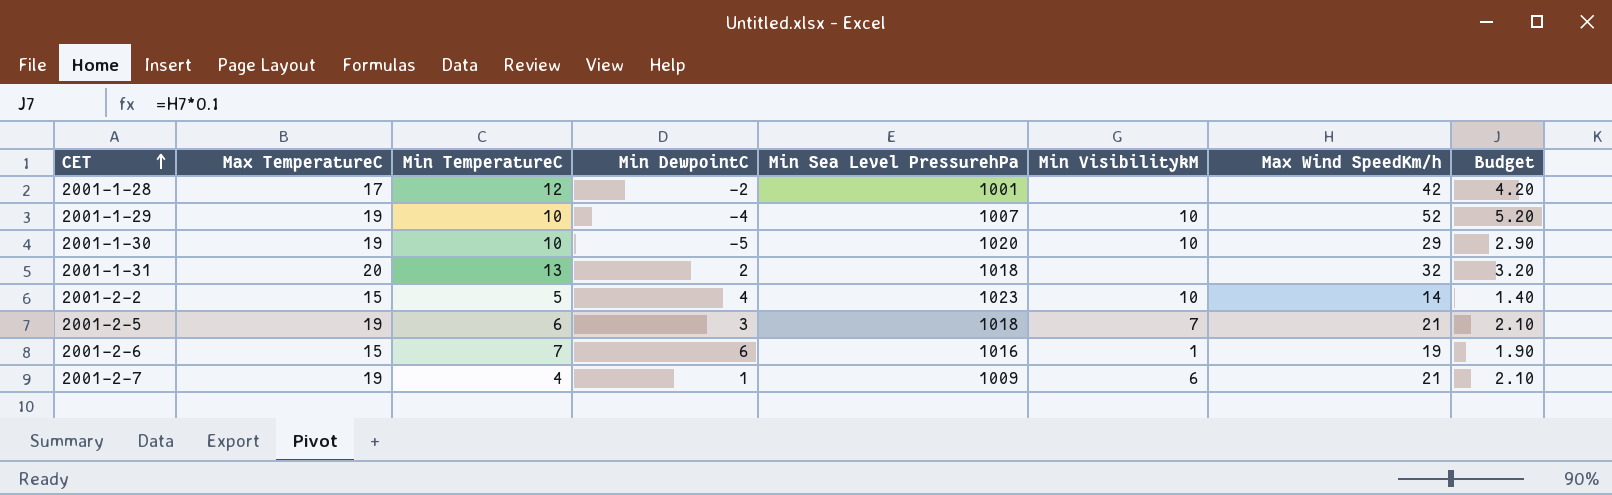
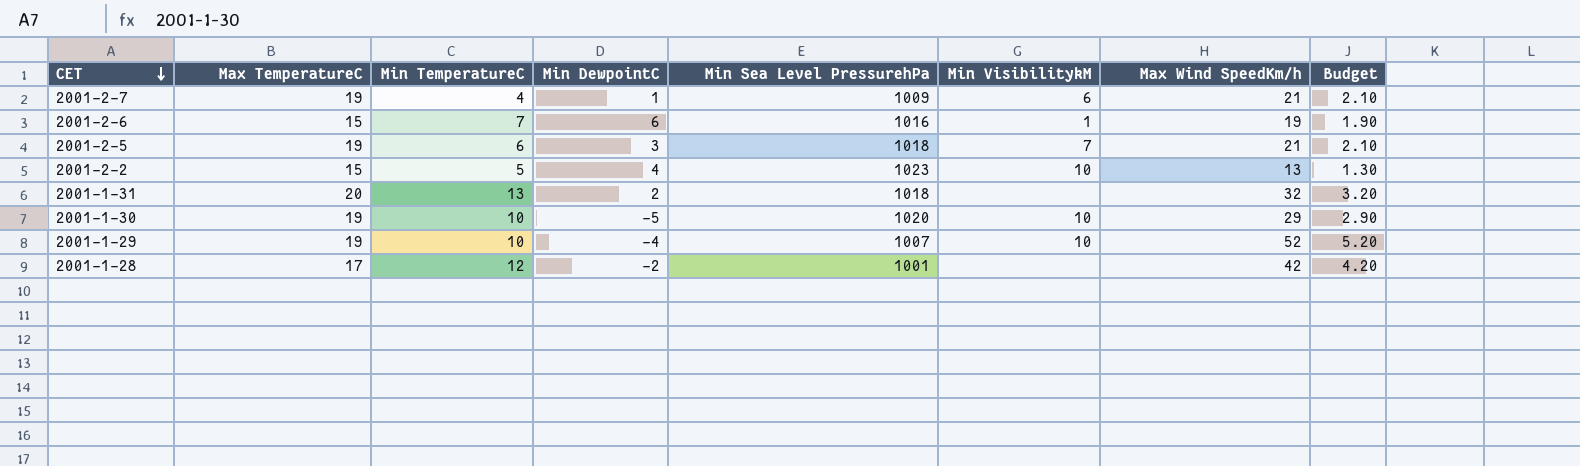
row order: CET ascending -> CET descending
2001-2-2 | Max Wind SpeedKm/h: 14 -> 13
2001-2-2 | Budget: 1.40 -> 1.30

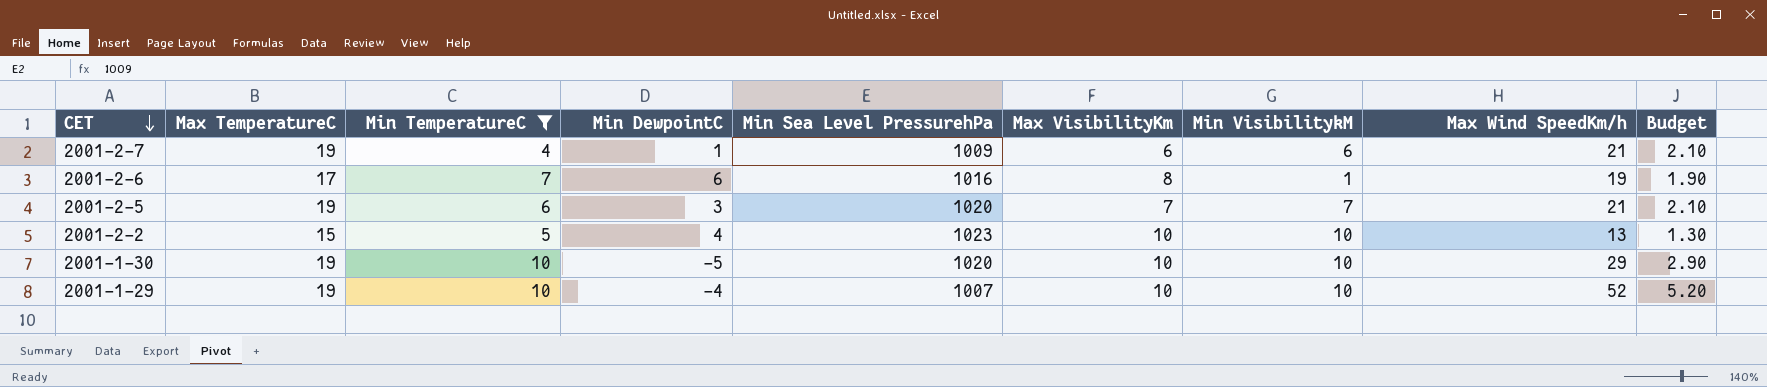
filter: none -> Min TemperatureC <= 10
column Max VisibilityKm | position: none -> 6
2001-2-6 | Max TemperatureC: 15 -> 17
2001-2-5 | Min Sea Level PressurehPa: 1018 -> 1020

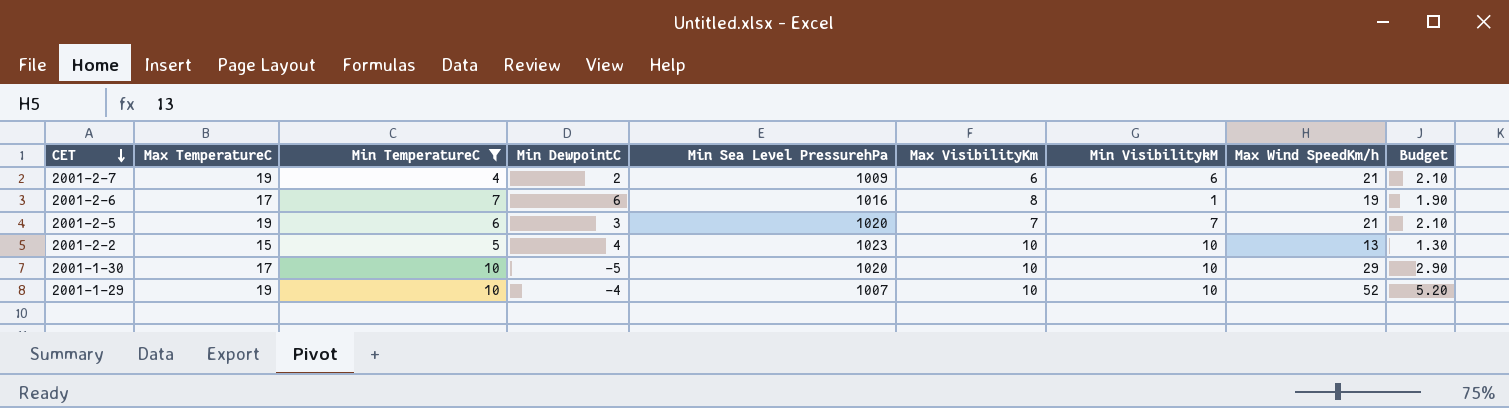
2001-2-7 | Min DewpointC: 1 -> 2
2001-1-30 | Max TemperatureC: 19 -> 17

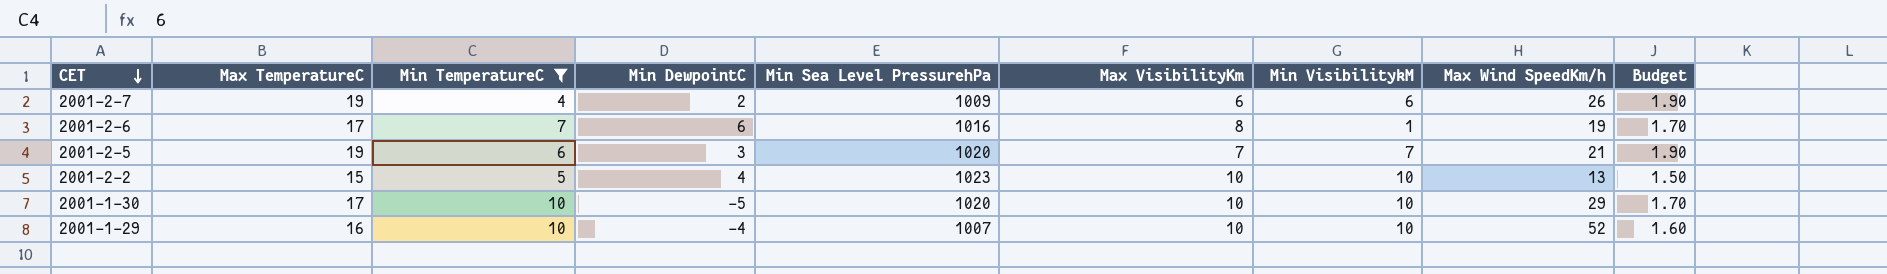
column Budget | formula: [Max Wind SpeedKm/h] * 0.1 -> [Max TemperatureC] * 0.1
2001-2-7 | Max Wind SpeedKm/h: 21 -> 26
2001-1-29 | Max TemperatureC: 19 -> 16

